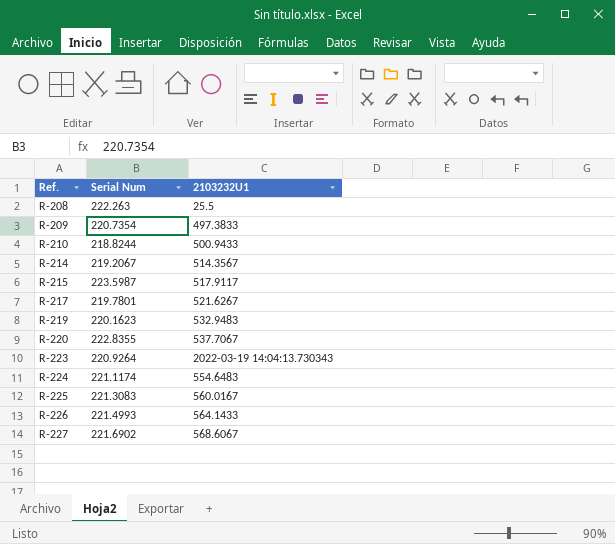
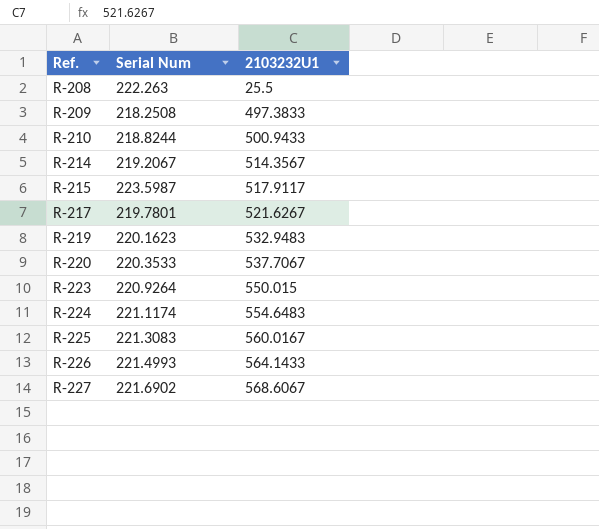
R-209 | Serial Num: 220.7354 -> 218.2508
R-220 | Serial Num: 222.8355 -> 220.3533
R-223 | 2103232U1: 2022-03-19 14:04:13.730343 -> 550.015

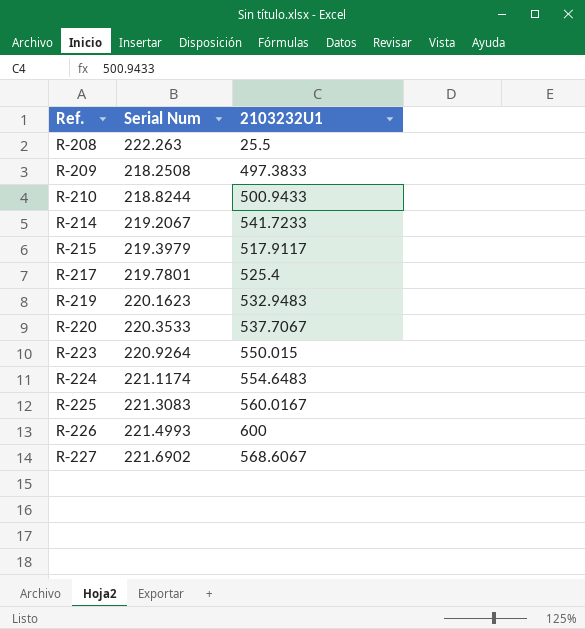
R-214 | 2103232U1: 514.3567 -> 541.7233
R-215 | Serial Num: 223.5987 -> 219.3979
R-217 | 2103232U1: 521.6267 -> 525.4
R-226 | 2103232U1: 564.1433 -> 600

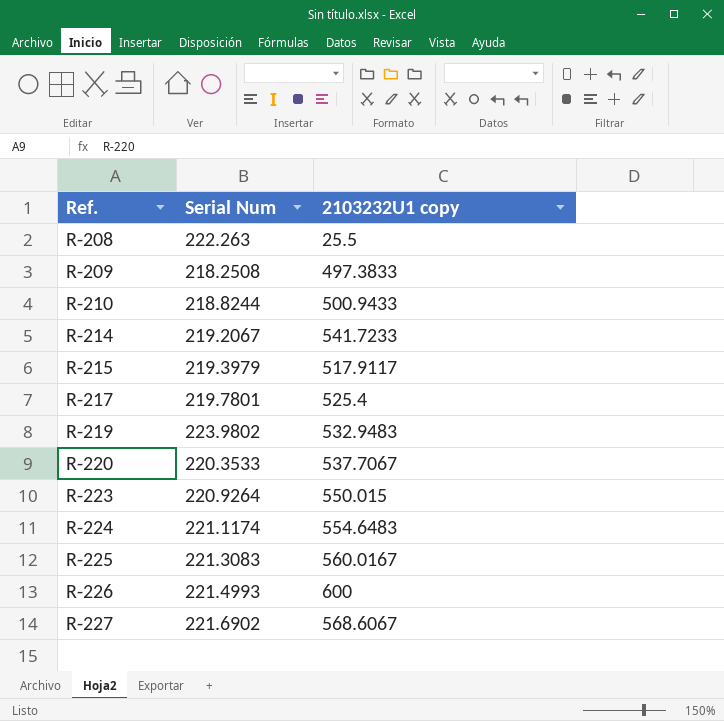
column name: 2103232U1 -> 2103232U1 copy
R-219 | Serial Num: 220.1623 -> 223.9802

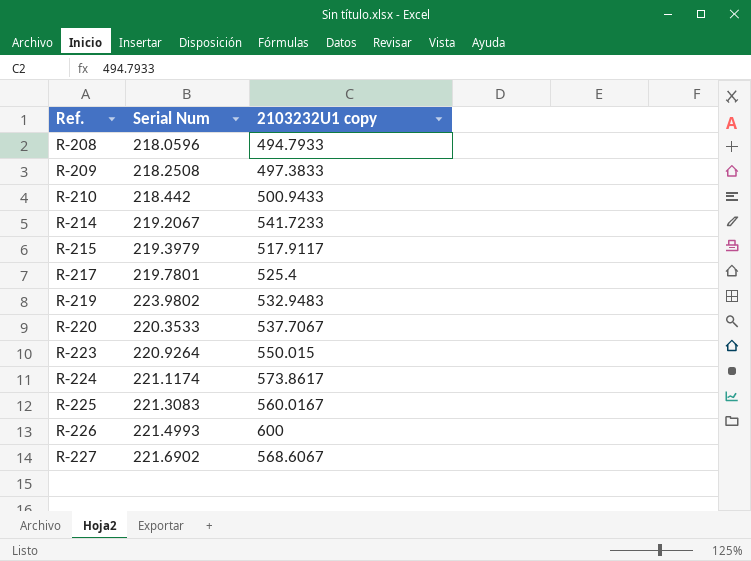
R-208 | Serial Num: 222.263 -> 218.0596
R-208 | 2103232U1 copy: 25.5 -> 494.7933
R-210 | Serial Num: 218.8244 -> 218.442
R-224 | 2103232U1 copy: 554.6483 -> 573.8617

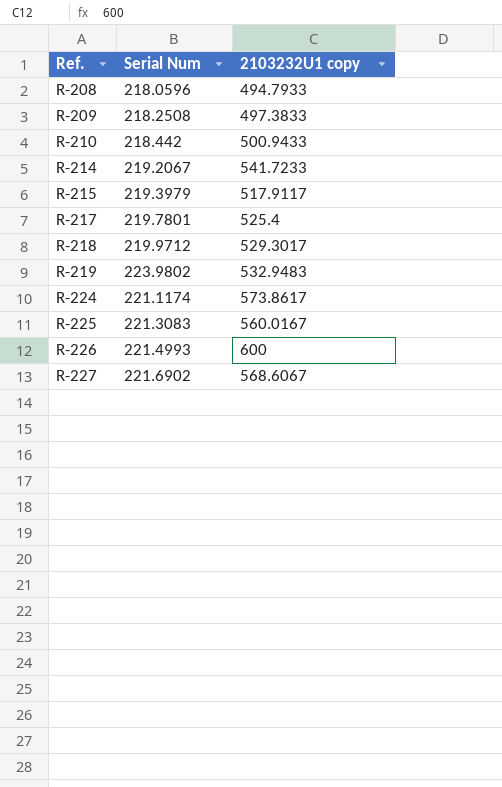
row R-220: 220.3533 | 537.7067 -> none
row R-223: 220.9264 | 550.015 -> none
row R-218: none -> 219.9712 | 529.3017

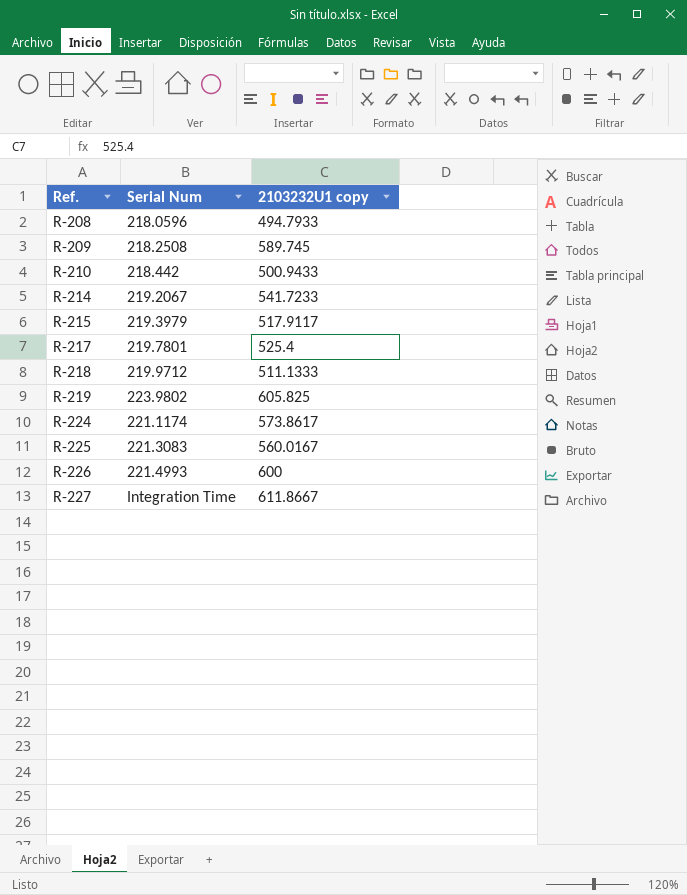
R-209 | 2103232U1 copy: 497.3833 -> 589.745
R-218 | 2103232U1 copy: 529.3017 -> 511.1333
R-219 | 2103232U1 copy: 532.9483 -> 605.825
R-227 | Serial Num: 221.6902 -> Integration Time
R-227 | 2103232U1 copy: 568.6067 -> 611.8667

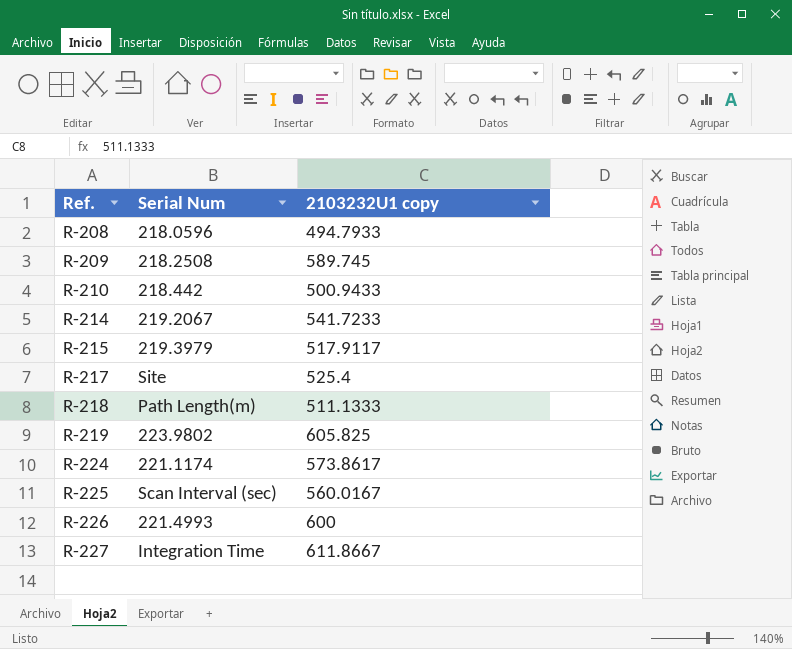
R-217 | Serial Num: 219.7801 -> Site
R-218 | Serial Num: 219.9712 -> Path Length(m)
R-225 | Serial Num: 221.3083 -> Scan Interval (sec)

